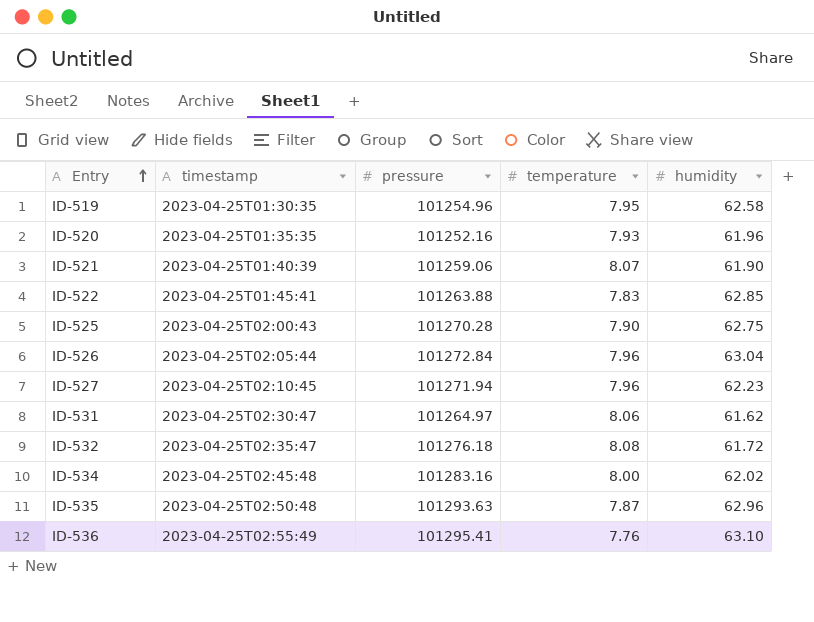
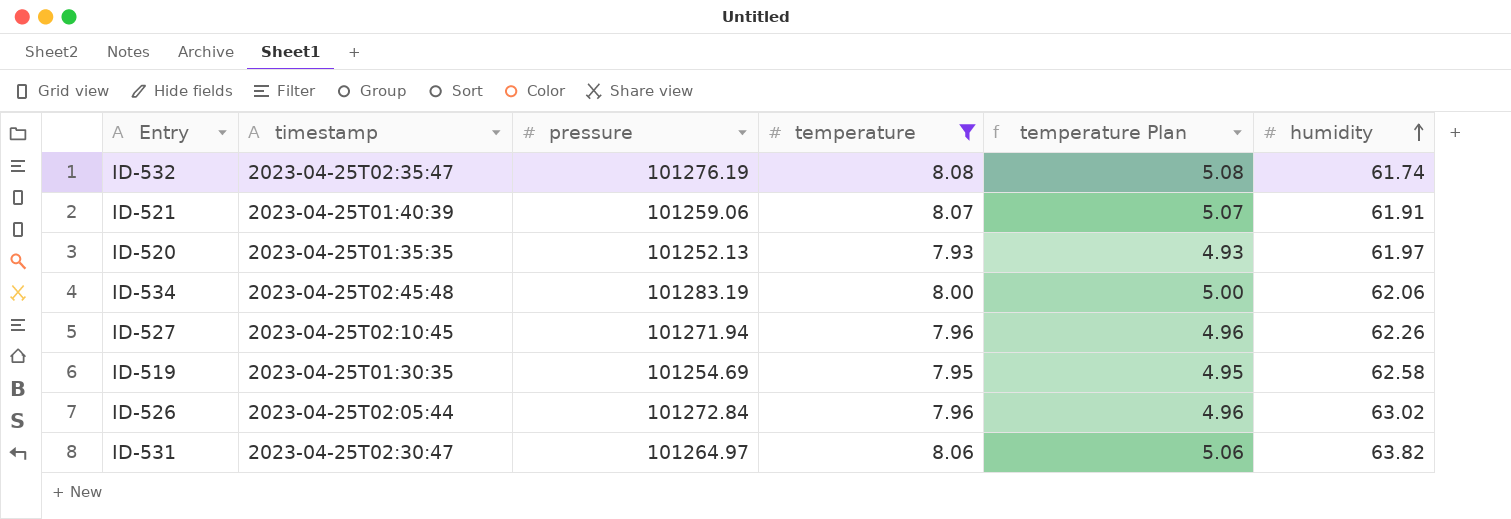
filter: none -> temperature >= 7.93
row order: Entry ascending -> humidity ascending
column temperature Plan | formula: none -> [temperature] - 3
ID-532 | pressure: 101276.18 -> 101276.19
ID-532 | humidity: 61.72 -> 61.74
ID-521 | humidity: 61.90 -> 61.91
ID-520 | pressure: 101252.16 -> 101252.13
ID-520 | humidity: 61.96 -> 61.97
ID-534 | pressure: 101283.16 -> 101283.19
ID-534 | humidity: 62.02 -> 62.06
ID-527 | humidity: 62.23 -> 62.26
ID-519 | pressure: 101254.96 -> 101254.69
ID-526 | humidity: 63.04 -> 63.02
ID-531 | humidity: 61.62 -> 63.82

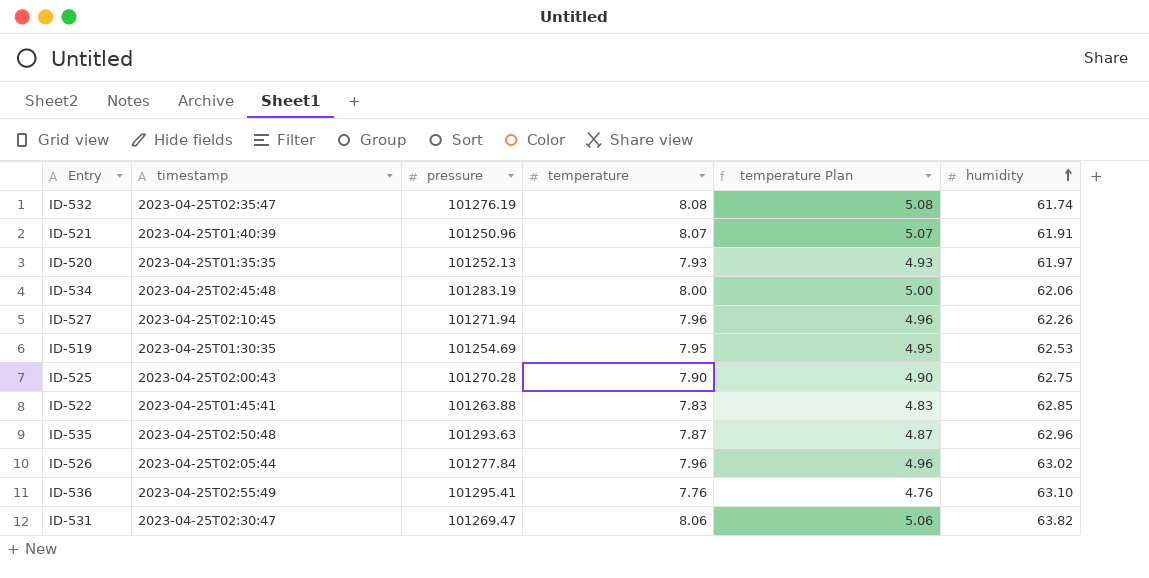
filter: temperature >= 7.93 -> none
ID-521 | pressure: 101259.06 -> 101250.96
ID-519 | humidity: 62.58 -> 62.53
ID-526 | pressure: 101272.84 -> 101277.84
ID-531 | pressure: 101264.97 -> 101269.47

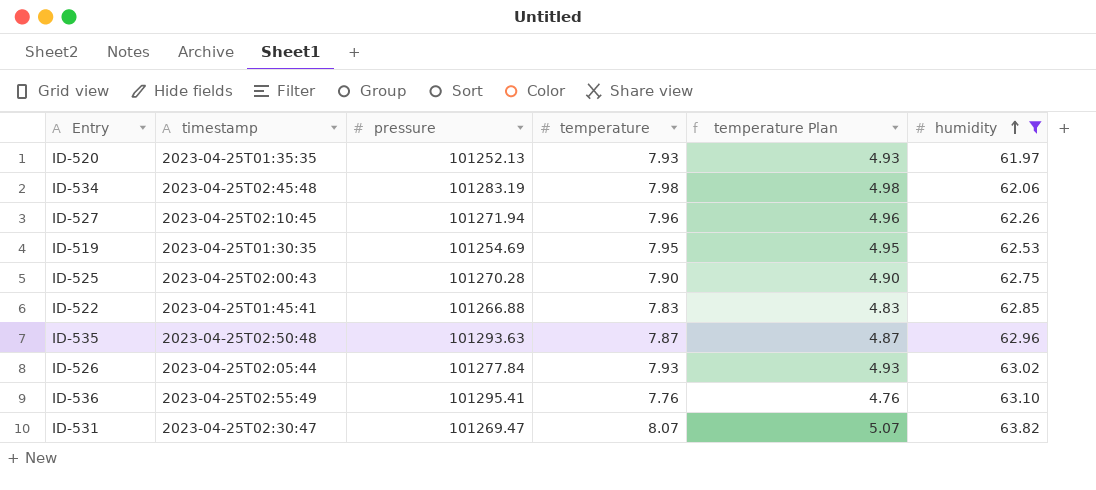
filter: none -> humidity >= 61.97
ID-534 | temperature: 8.00 -> 7.98
ID-534 | temperature Plan: 5.00 -> 4.98
ID-522 | pressure: 101263.88 -> 101266.88
ID-526 | temperature: 7.96 -> 7.93
ID-526 | temperature Plan: 4.96 -> 4.93
ID-531 | temperature: 8.06 -> 8.07
ID-531 | temperature Plan: 5.06 -> 5.07

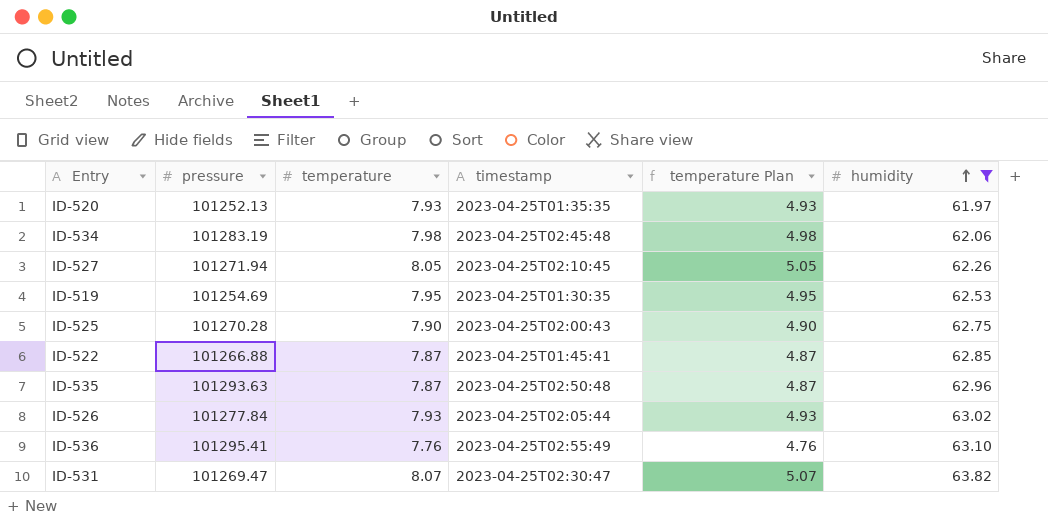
column timestamp | position: 2 -> 4
ID-527 | temperature: 7.96 -> 8.05
ID-527 | temperature Plan: 4.96 -> 5.05
ID-522 | temperature: 7.83 -> 7.87
ID-522 | temperature Plan: 4.83 -> 4.87

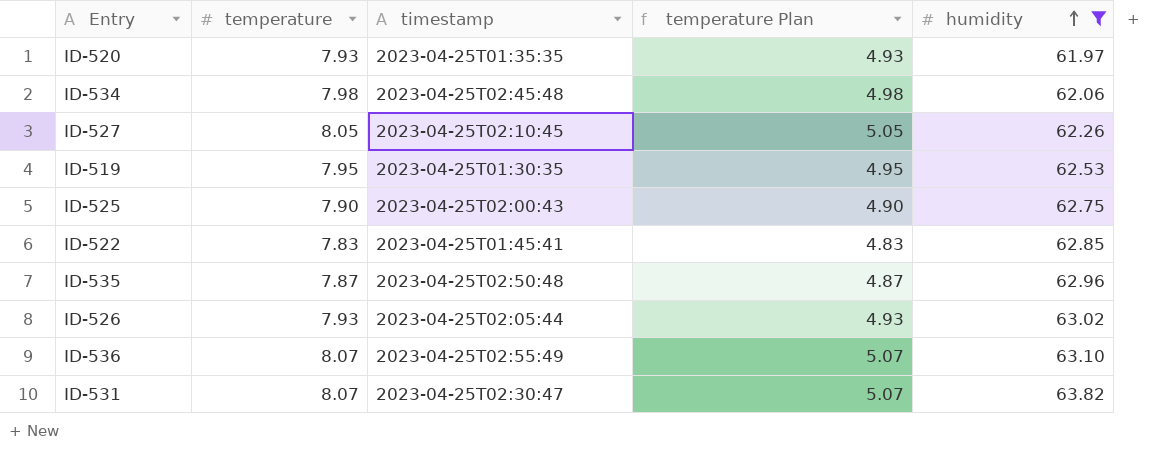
column pressure | position: 2 -> none
ID-522 | temperature: 7.87 -> 7.83
ID-522 | temperature Plan: 4.87 -> 4.83
ID-536 | temperature: 7.76 -> 8.07
ID-536 | temperature Plan: 4.76 -> 5.07

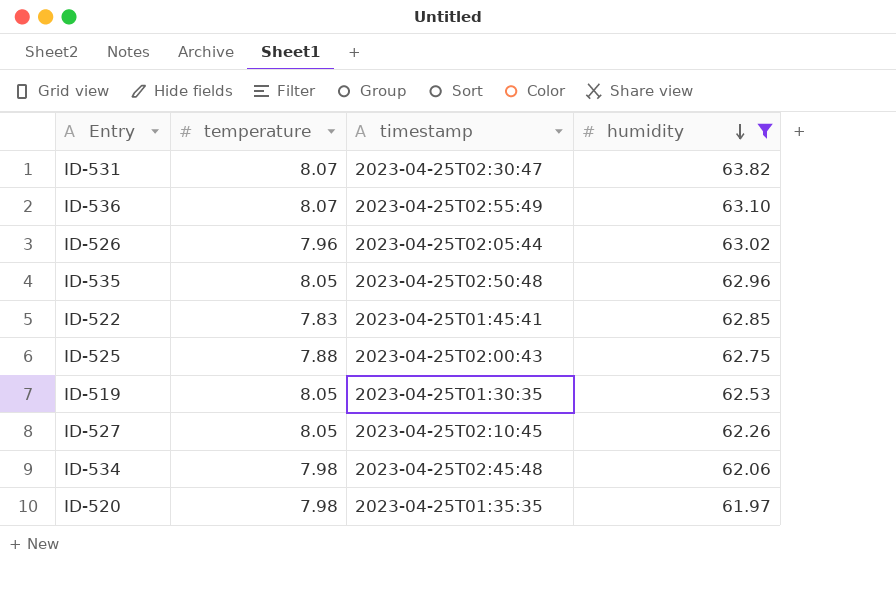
row order: humidity ascending -> humidity descending
column temperature Plan | formula: [temperature] - 3 -> none
ID-526 | temperature: 7.93 -> 7.96
ID-535 | temperature: 7.87 -> 8.05
ID-525 | temperature: 7.90 -> 7.88
ID-519 | temperature: 7.95 -> 8.05
ID-520 | temperature: 7.93 -> 7.98

